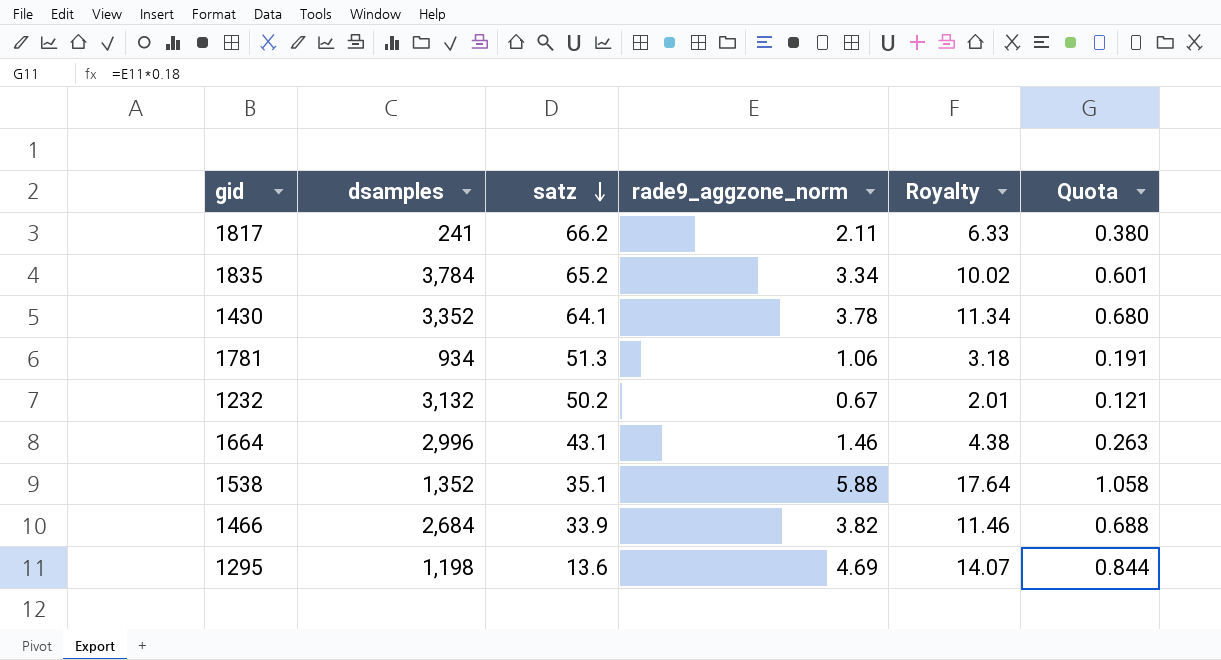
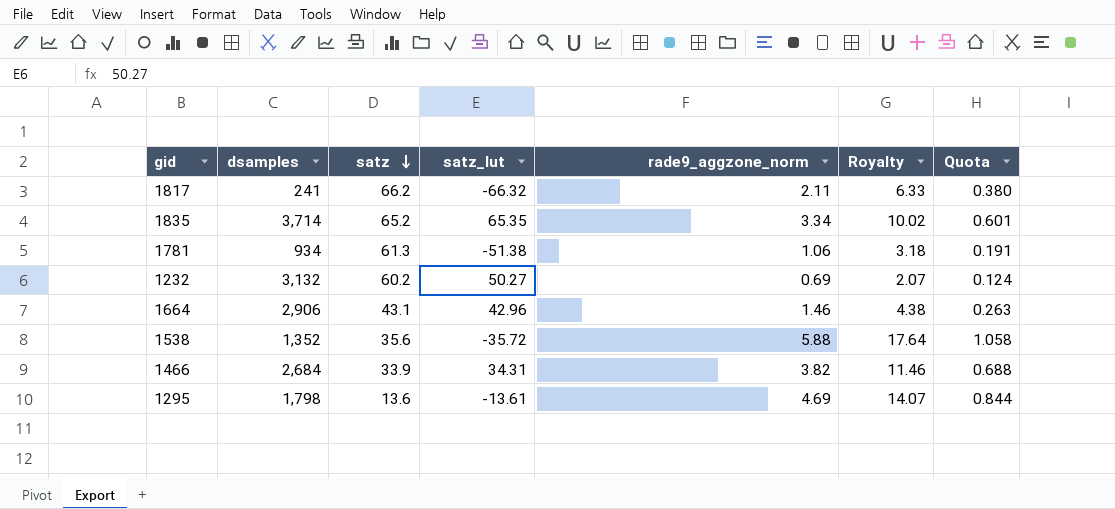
column satz_lut | position: none -> 4
row 1430: 3,352 | 64.1 | 3.78 | 11.34 | 0.680 -> none
1835 | dsamples: 3,784 -> 3,714
1781 | satz: 51.3 -> 61.3
1232 | satz: 50.2 -> 60.2
1232 | rade9_aggzone_norm: 0.67 -> 0.69
1232 | Royalty: 2.01 -> 2.07
1232 | Quota: 0.121 -> 0.124
1664 | dsamples: 2,996 -> 2,906
1538 | satz: 35.1 -> 35.6
1295 | dsamples: 1,198 -> 1,798

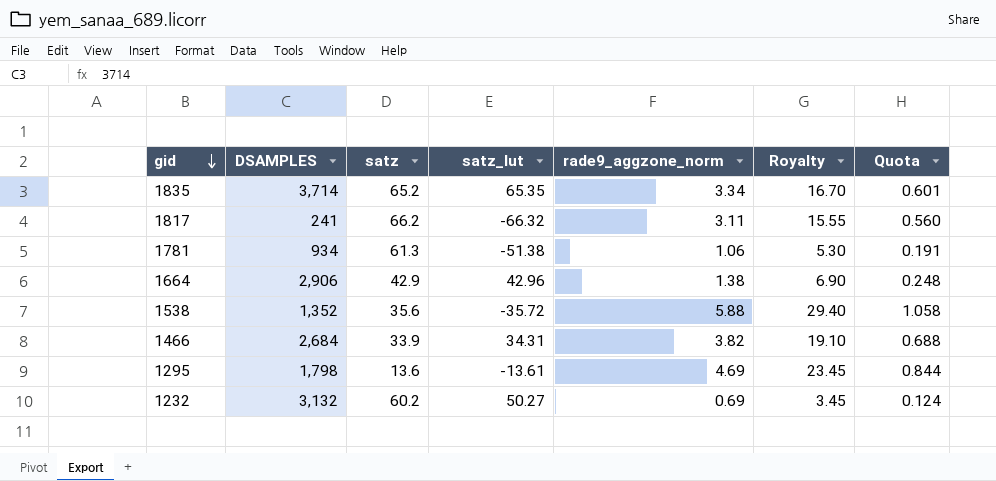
row order: satz descending -> gid descending
column name: dsamples -> DSAMPLES
column Royalty | formula: [rade9_aggzone_norm] * 3 -> [rade9_aggzone_norm] * 5
1817 | rade9_aggzone_norm: 2.11 -> 3.11
1817 | Quota: 0.380 -> 0.560
1664 | satz: 43.1 -> 42.9
1664 | rade9_aggzone_norm: 1.46 -> 1.38
1664 | Quota: 0.263 -> 0.248

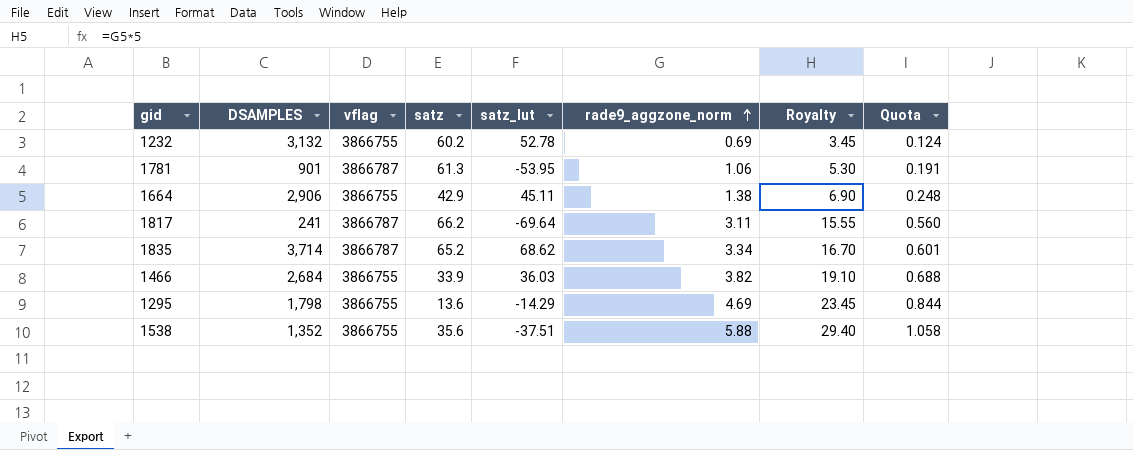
row order: gid descending -> rade9_aggzone_norm ascending
column vflag | position: none -> 3
1232 | satz_lut: 50.27 -> 52.78
1781 | DSAMPLES: 934 -> 901
1781 | satz_lut: -51.38 -> -53.95
1664 | satz_lut: 42.96 -> 45.11
1817 | satz_lut: -66.32 -> -69.64
1835 | satz_lut: 65.35 -> 68.62
1466 | satz_lut: 34.31 -> 36.03
1295 | satz_lut: -13.61 -> -14.29
1538 | satz_lut: -35.72 -> -37.51

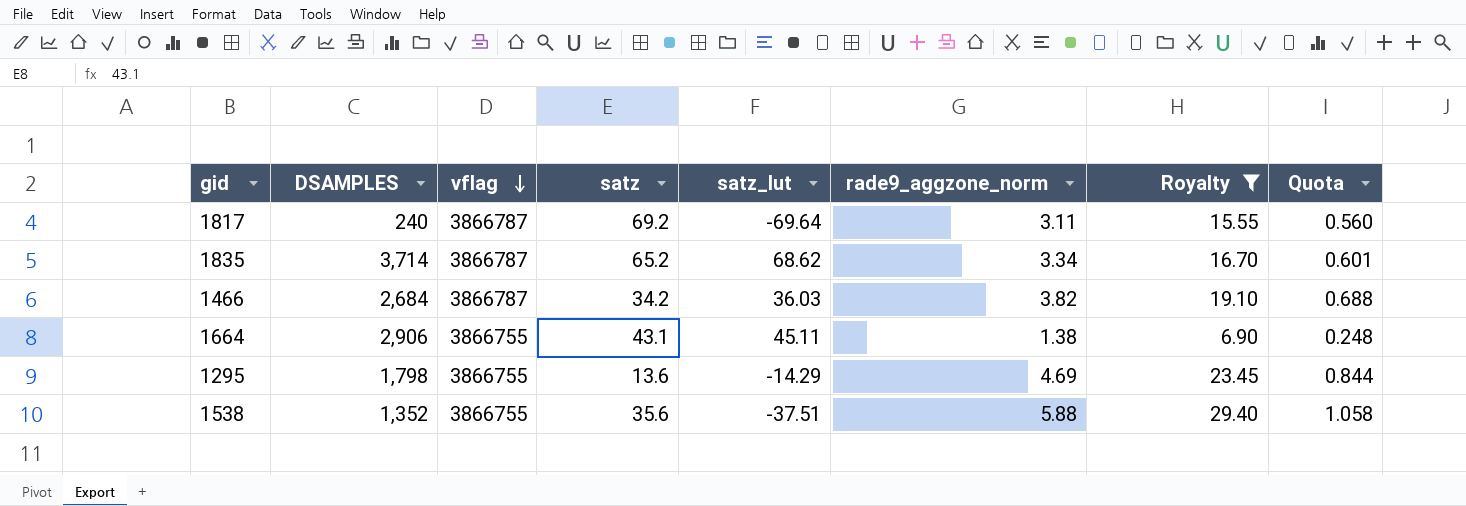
filter: none -> Royalty >= 6.90
row order: rade9_aggzone_norm ascending -> vflag descending
1817 | DSAMPLES: 241 -> 240
1817 | satz: 66.2 -> 69.2
1466 | vflag: 3866755 -> 3866787
1466 | satz: 33.9 -> 34.2
1664 | satz: 42.9 -> 43.1

